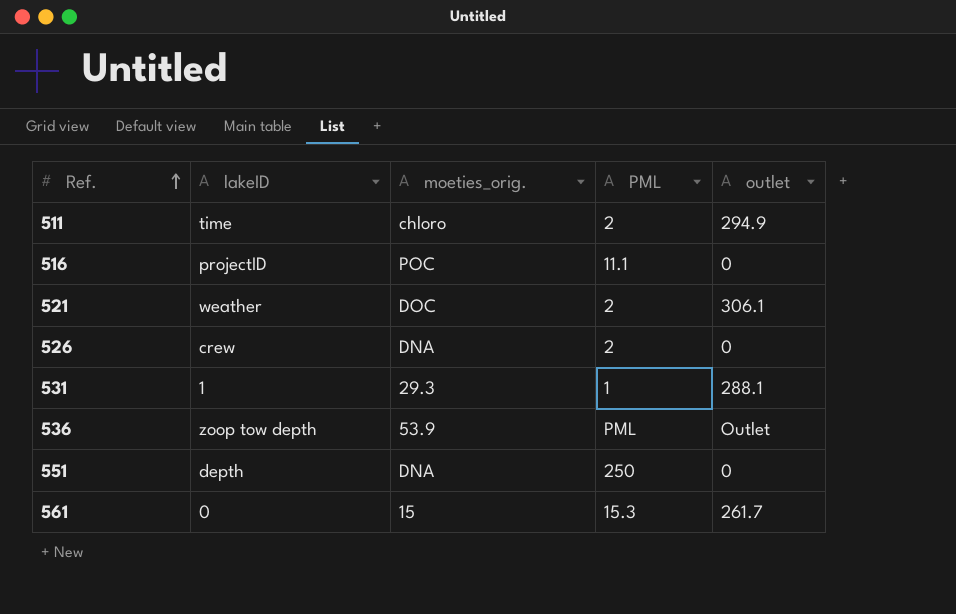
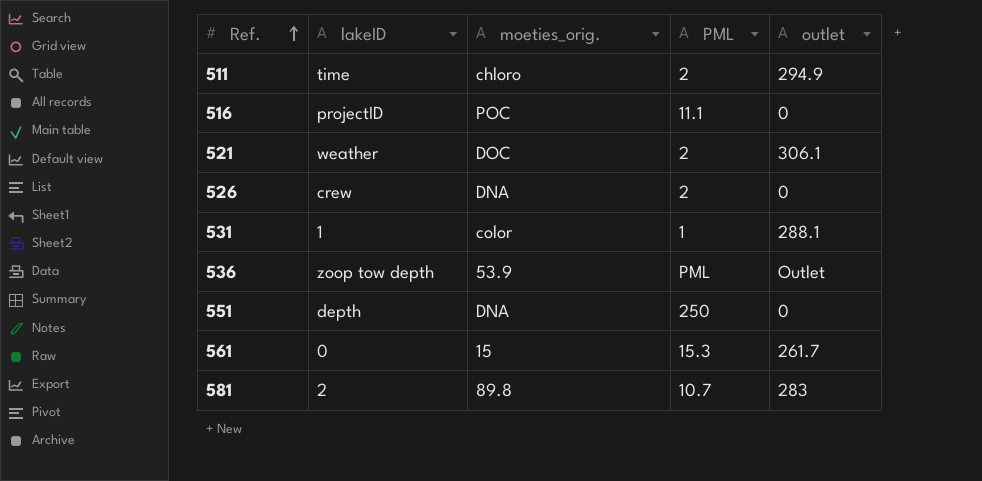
531 | moeties_orig.: 29.3 -> color
row 581: none -> 2 | 89.8 | 10.7 | 283

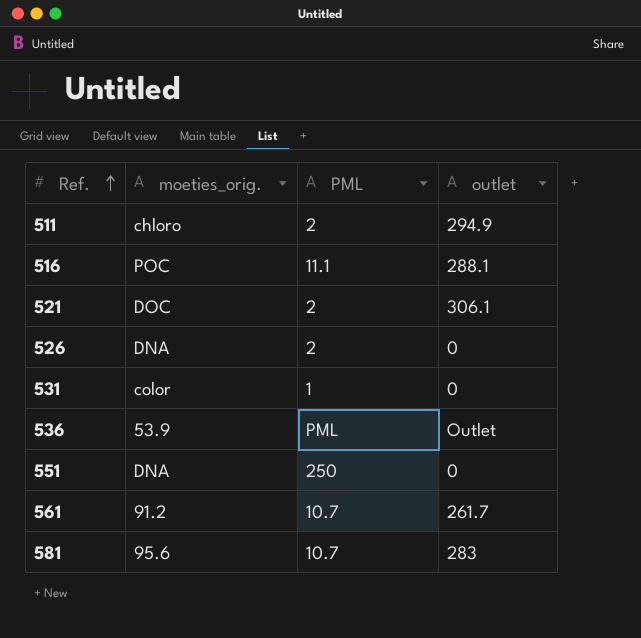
column lakeID | position: 2 -> none
516 | outlet: 0 -> 288.1
531 | outlet: 288.1 -> 0
561 | moeties_orig.: 15 -> 91.2
561 | PML: 15.3 -> 10.7
581 | moeties_orig.: 89.8 -> 95.6

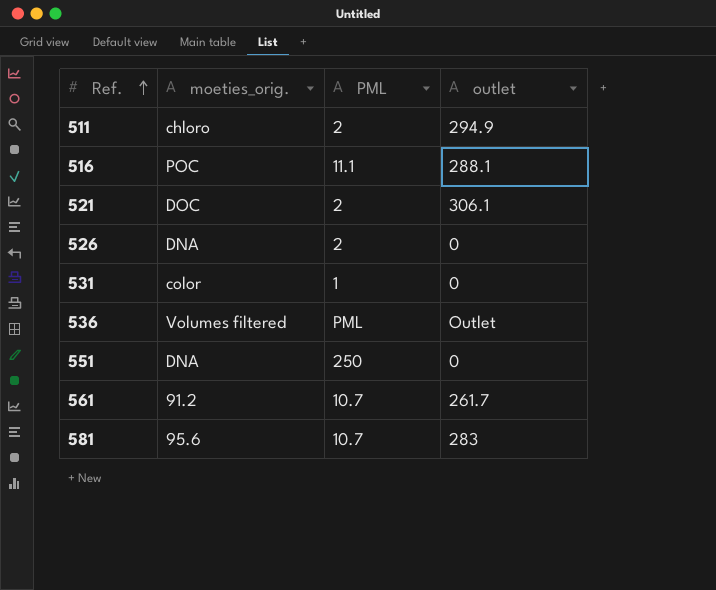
536 | moeties_orig.: 53.9 -> Volumes filtered

